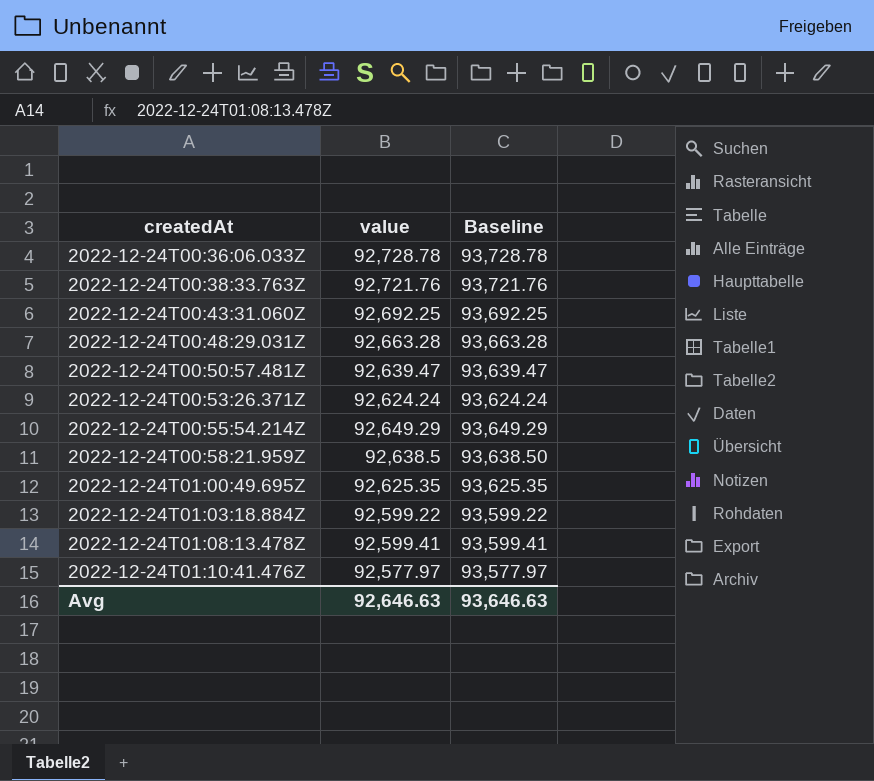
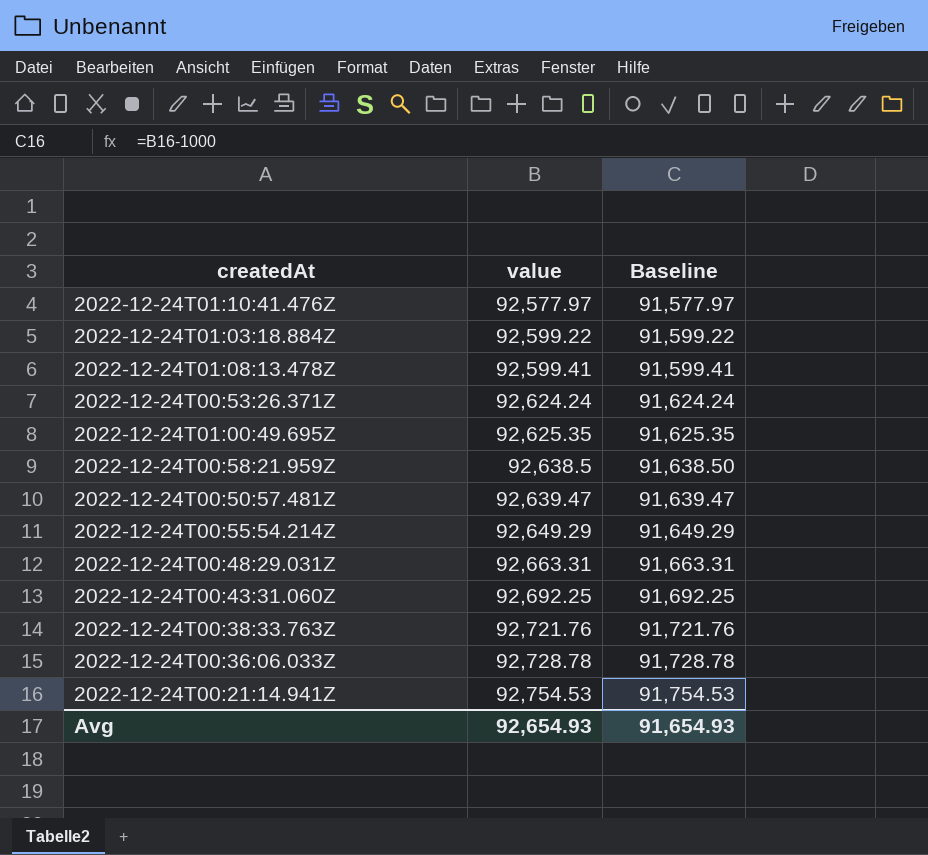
row order: createdAt ascending -> value ascending
column Baseline | formula: [value] + 1000 -> [value] - 1000
2022-12-24T00:48:29.031Z | value: 92,663.28 -> 92,663.31
row 2022-12-24T00:21:14.941Z: none -> 92,754.53 | 91,754.53
Avg | value: 92,646.63 -> 92,654.93
Avg | Baseline: 93,646.63 -> 91,654.93

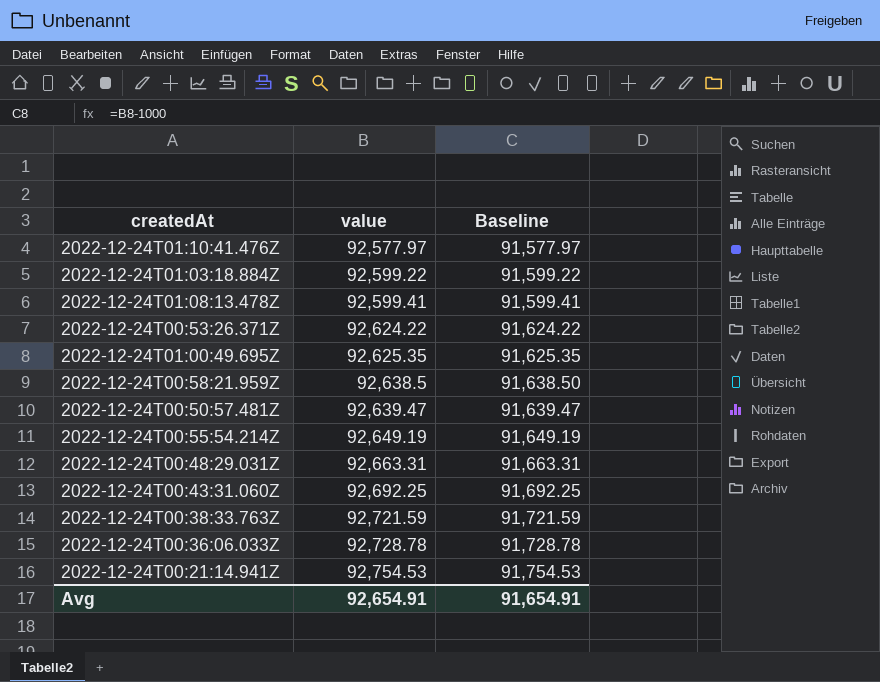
2022-12-24T00:53:26.371Z | value: 92,624.24 -> 92,624.22
2022-12-24T00:53:26.371Z | Baseline: 91,624.24 -> 91,624.22
2022-12-24T00:55:54.214Z | value: 92,649.29 -> 92,649.19
2022-12-24T00:55:54.214Z | Baseline: 91,649.29 -> 91,649.19
2022-12-24T00:38:33.763Z | value: 92,721.76 -> 92,721.59
2022-12-24T00:38:33.763Z | Baseline: 91,721.76 -> 91,721.59
Avg | value: 92,654.93 -> 92,654.91
Avg | Baseline: 91,654.93 -> 91,654.91

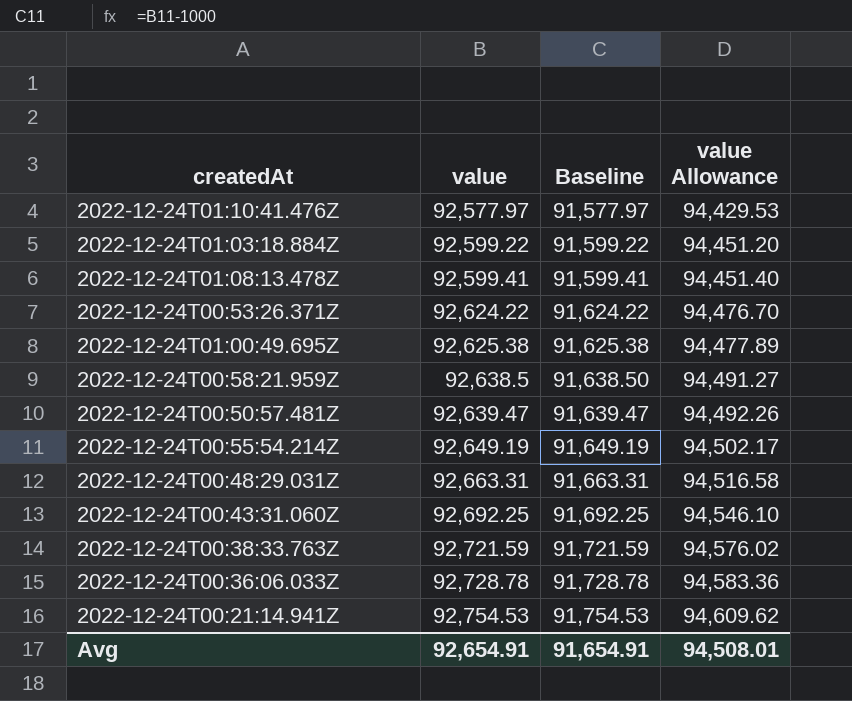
column value Allowance | formula: none -> [value] * 1.02
2022-12-24T01:00:49.695Z | value: 92,625.35 -> 92,625.38
2022-12-24T01:00:49.695Z | Baseline: 91,625.35 -> 91,625.38

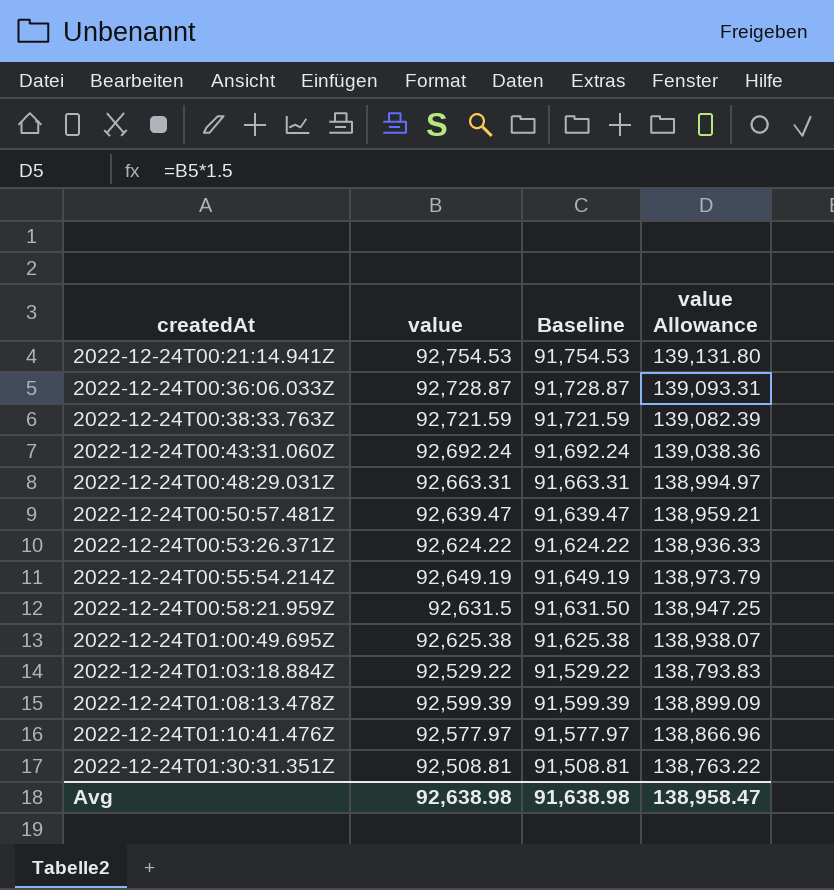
row order: value ascending -> createdAt ascending
column value Allowance | formula: [value] * 1.02 -> [value] * 1.5
2022-12-24T00:36:06.033Z | value: 92,728.78 -> 92,728.87
2022-12-24T00:36:06.033Z | Baseline: 91,728.78 -> 91,728.87
2022-12-24T00:43:31.060Z | value: 92,692.25 -> 92,692.24
2022-12-24T00:43:31.060Z | Baseline: 91,692.25 -> 91,692.24
2022-12-24T00:58:21.959Z | value: 92,638.5 -> 92,631.5
2022-12-24T00:58:21.959Z | Baseline: 91,638.50 -> 91,631.50
2022-12-24T01:03:18.884Z | value: 92,599.22 -> 92,529.22
2022-12-24T01:03:18.884Z | Baseline: 91,599.22 -> 91,529.22
2022-12-24T01:08:13.478Z | value: 92,599.41 -> 92,599.39
2022-12-24T01:08:13.478Z | Baseline: 91,599.41 -> 91,599.39
row 2022-12-24T01:30:31.351Z: none -> 92,508.81 | 91,508.81 | 138,763.22
Avg | value: 92,654.91 -> 92,638.98
Avg | Baseline: 91,654.91 -> 91,638.98
Avg | value Allowance: 94,508.01 -> 138,958.47

